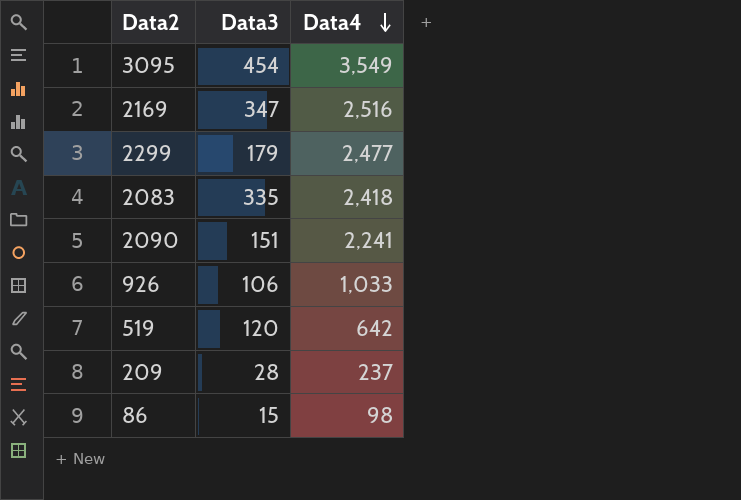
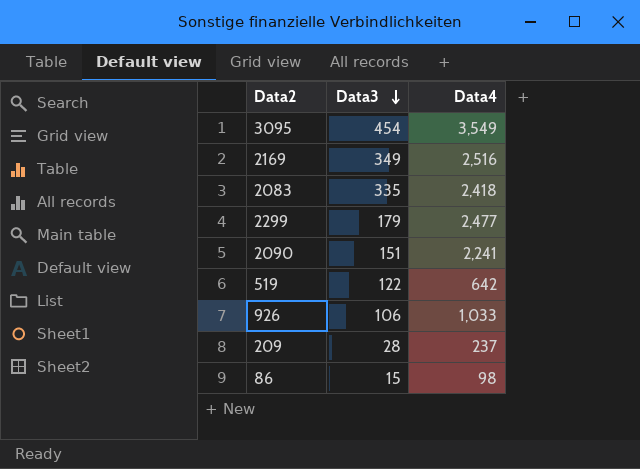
row order: Data4 descending -> Data3 descending
2169 | Data3: 347 -> 349
519 | Data3: 120 -> 122

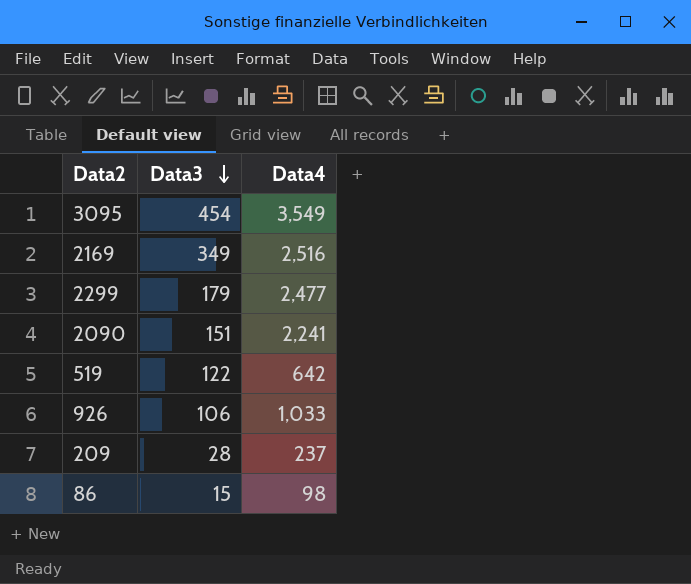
row 2083: 335 | 2,418 -> none

